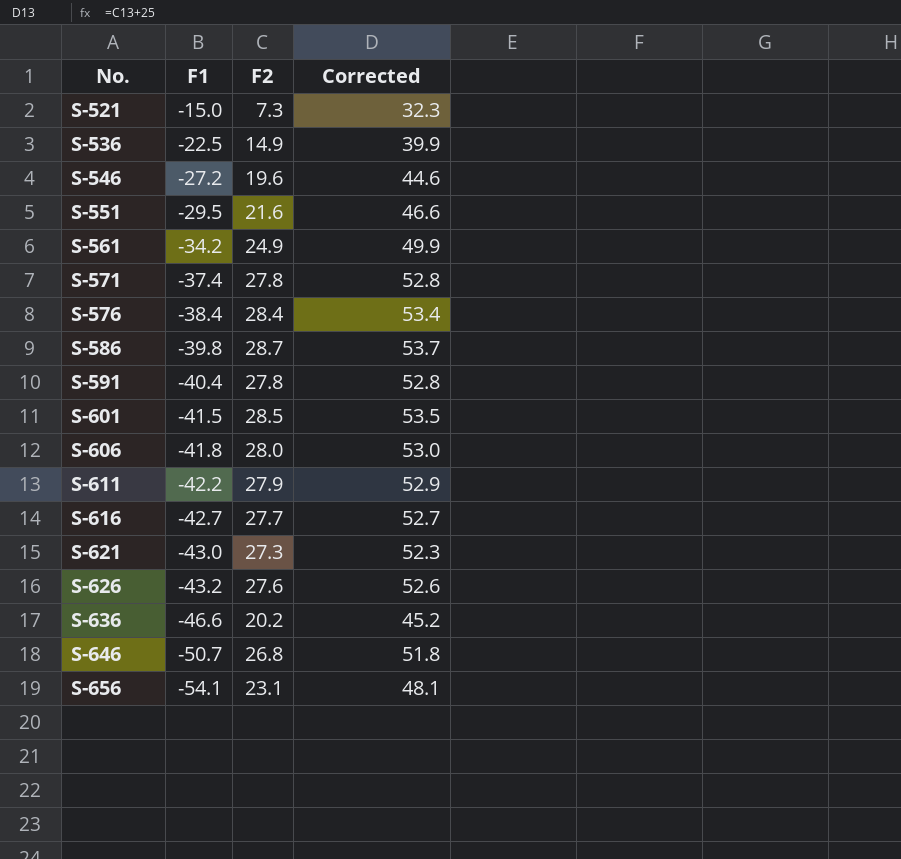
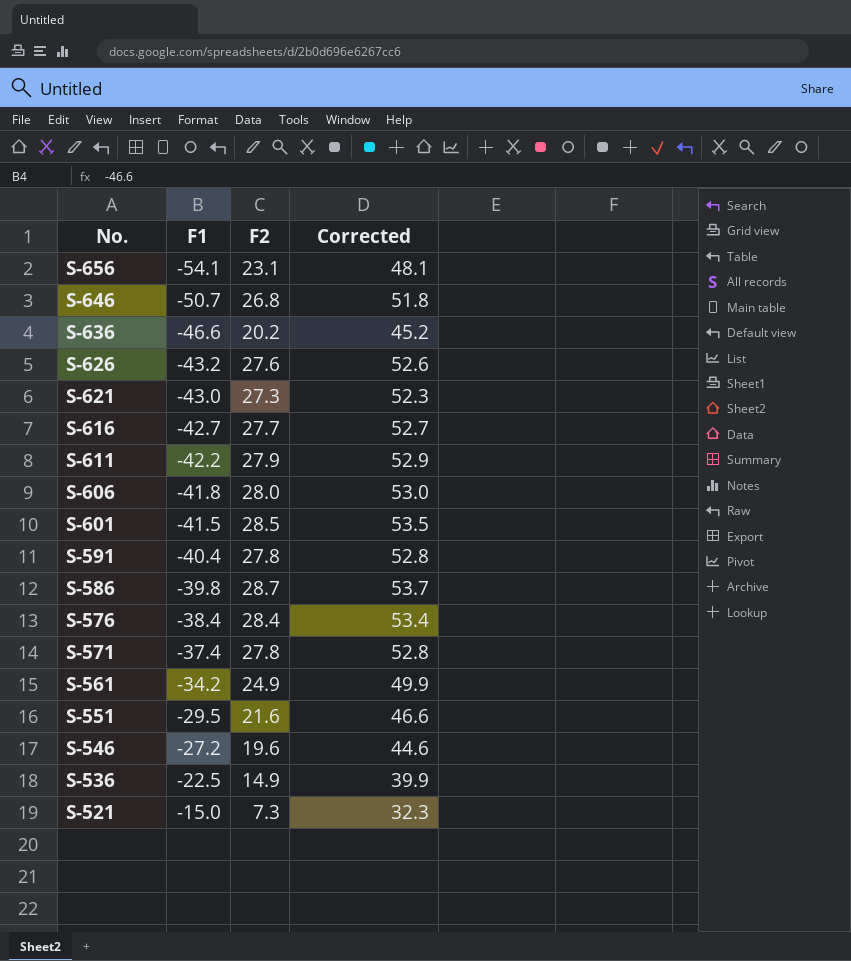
row order: No. ascending -> No. descending

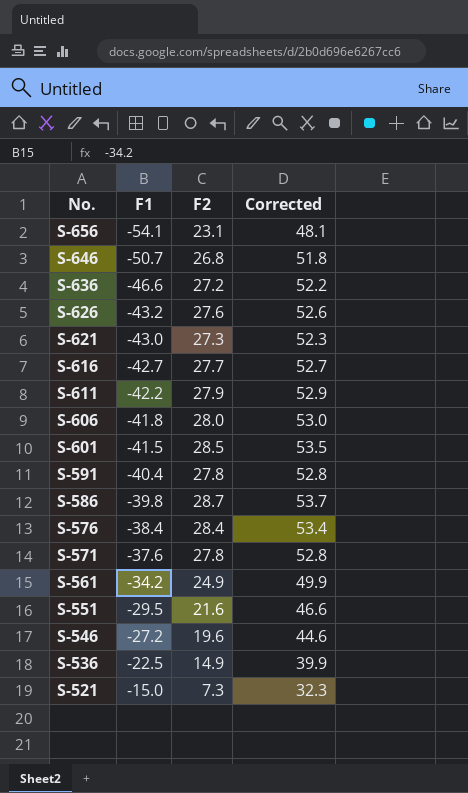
S-636 | F2: 20.2 -> 27.2
S-636 | Corrected: 45.2 -> 52.2
S-571 | F1: -37.4 -> -37.6

